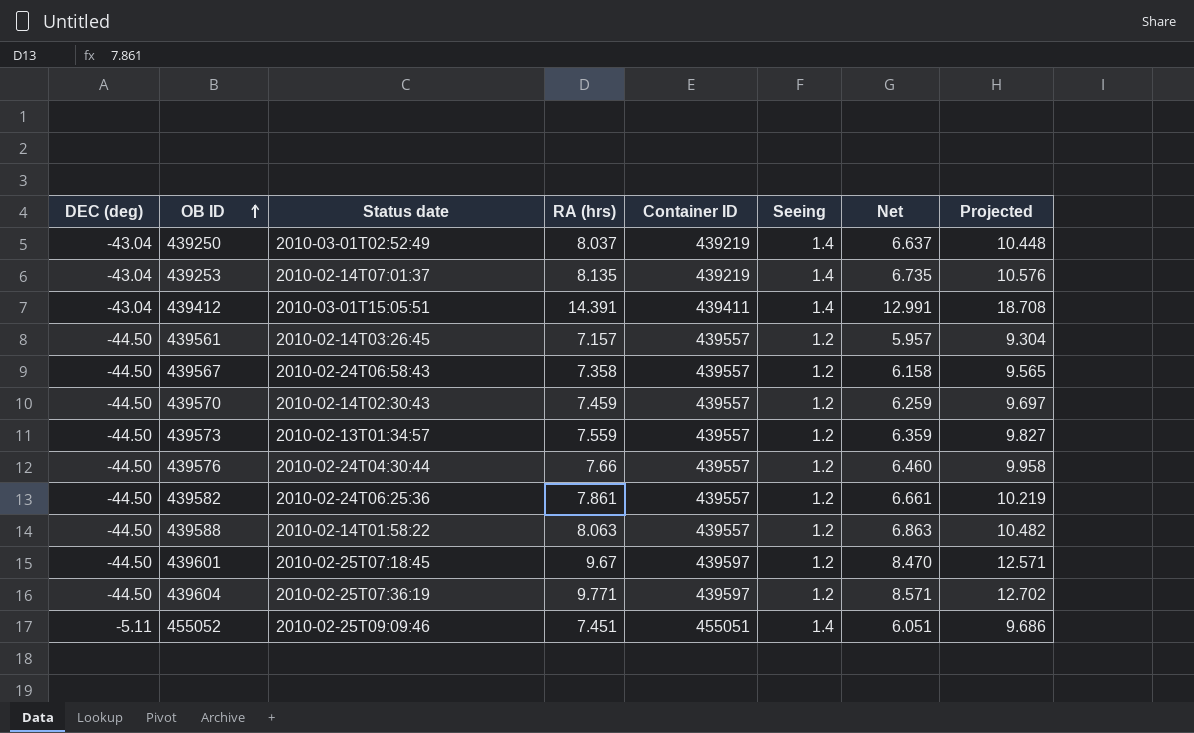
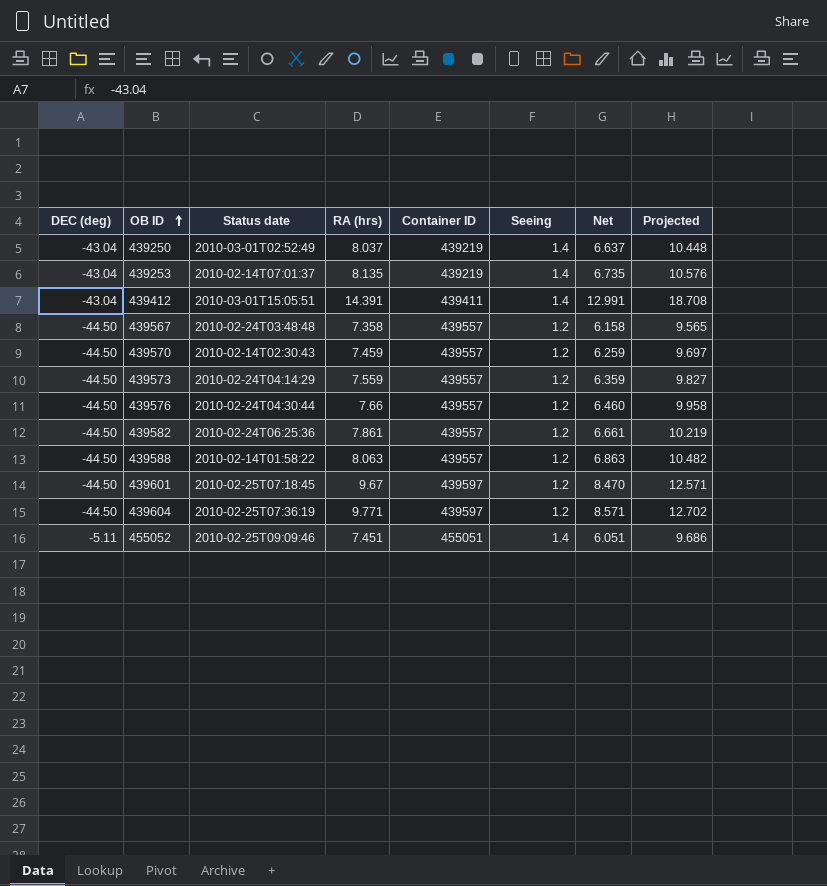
row 439561: -44.50 | 2010-02-14T03:26:45 | 7.157 | 439557 | 1.2 | 5.957 | 9.304 -> none
439567 | Status date: 2010-02-24T06:58:43 -> 2010-02-24T03:48:48
439573 | Status date: 2010-02-13T01:34:57 -> 2010-02-24T04:14:29

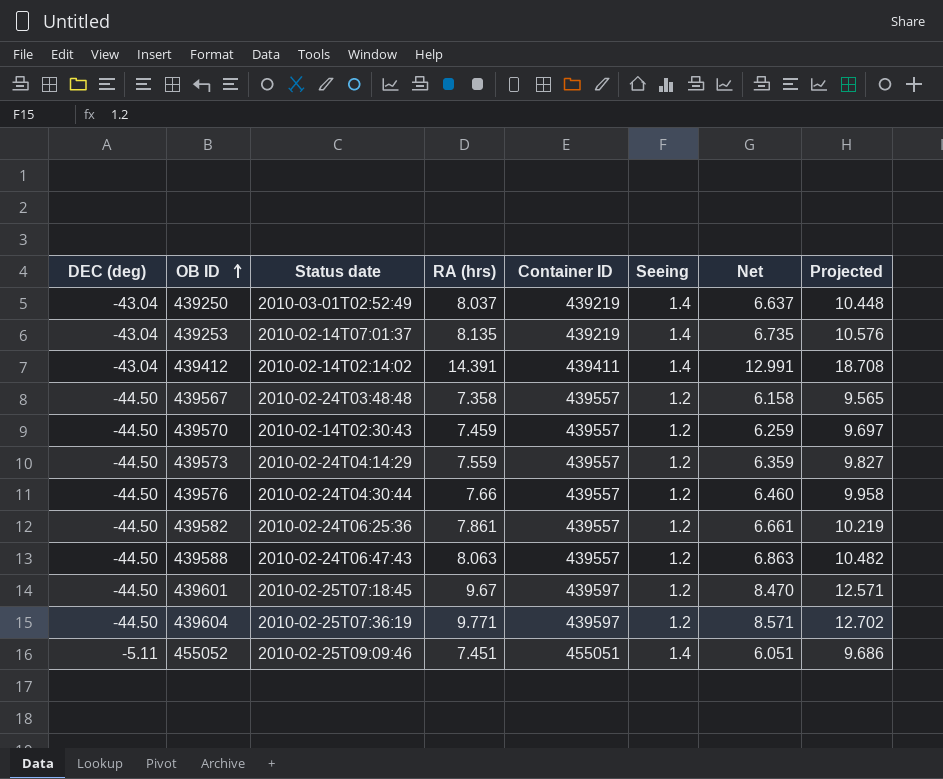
439412 | Status date: 2010-03-01T15:05:51 -> 2010-02-14T02:14:02
439588 | Status date: 2010-02-14T01:58:22 -> 2010-02-24T06:47:43

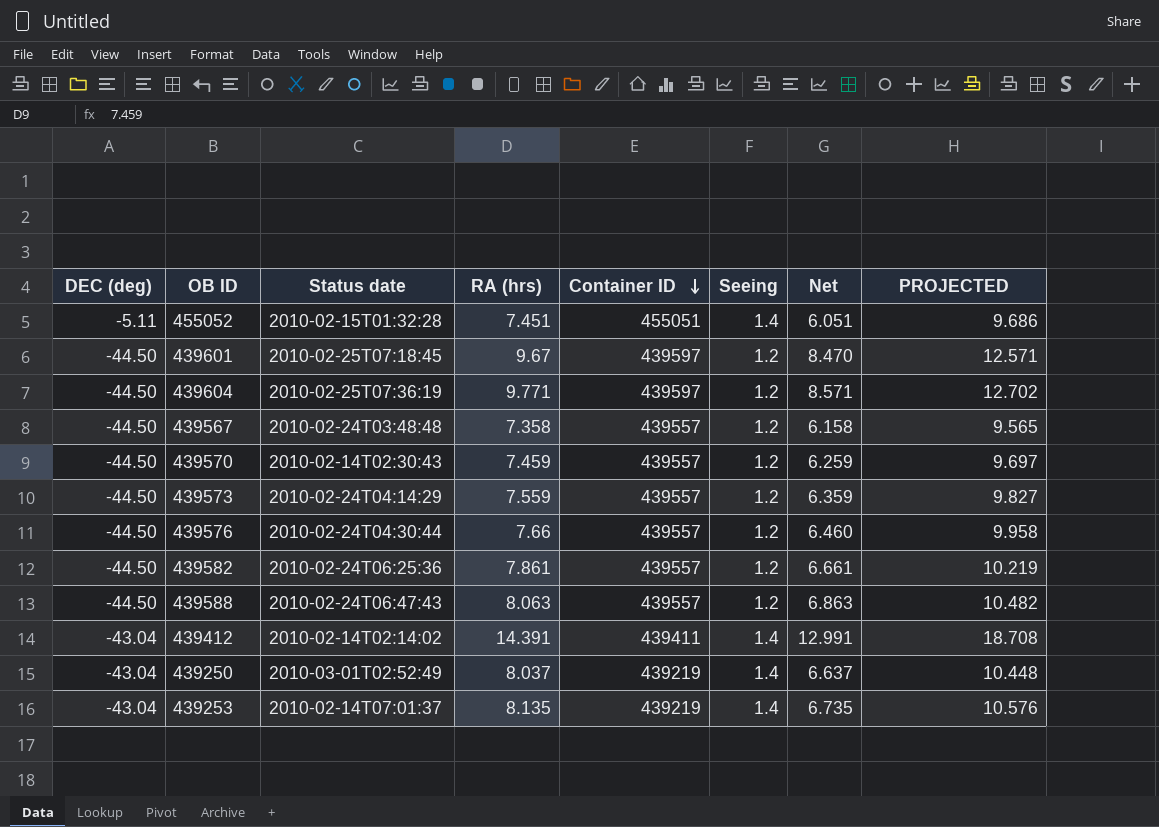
row order: OB ID ascending -> Container ID descending
column name: Projected -> PROJECTED
455052 | Status date: 2010-02-25T09:09:46 -> 2010-02-15T01:32:28

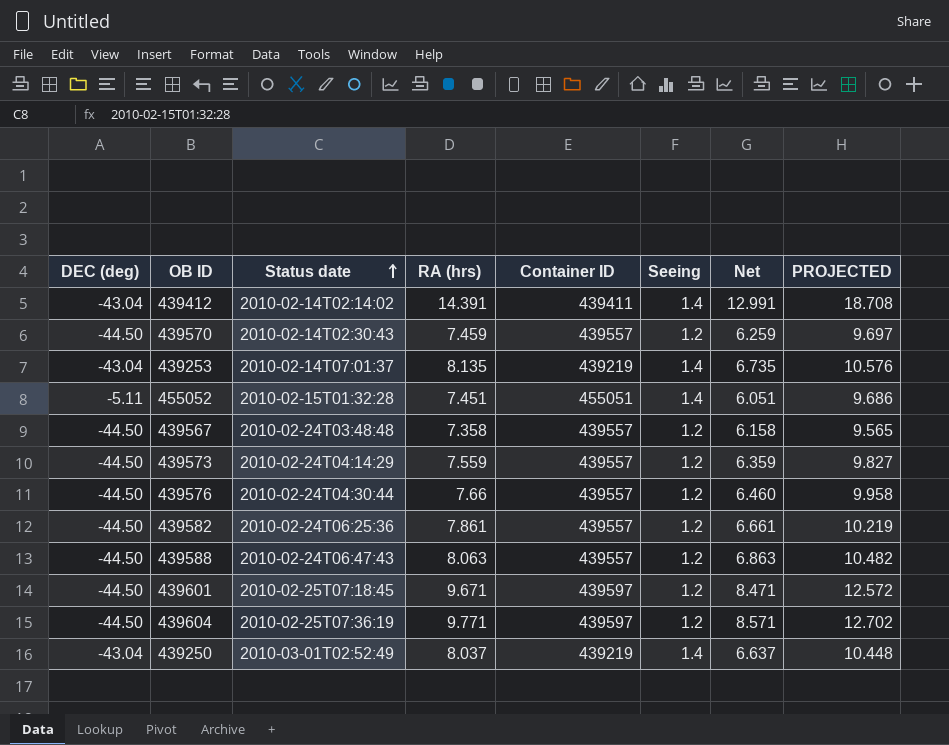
row order: Container ID descending -> Status date ascending
439601 | RA (hrs): 9.67 -> 9.671
439601 | Net: 8.470 -> 8.471
439601 | PROJECTED: 12.571 -> 12.572

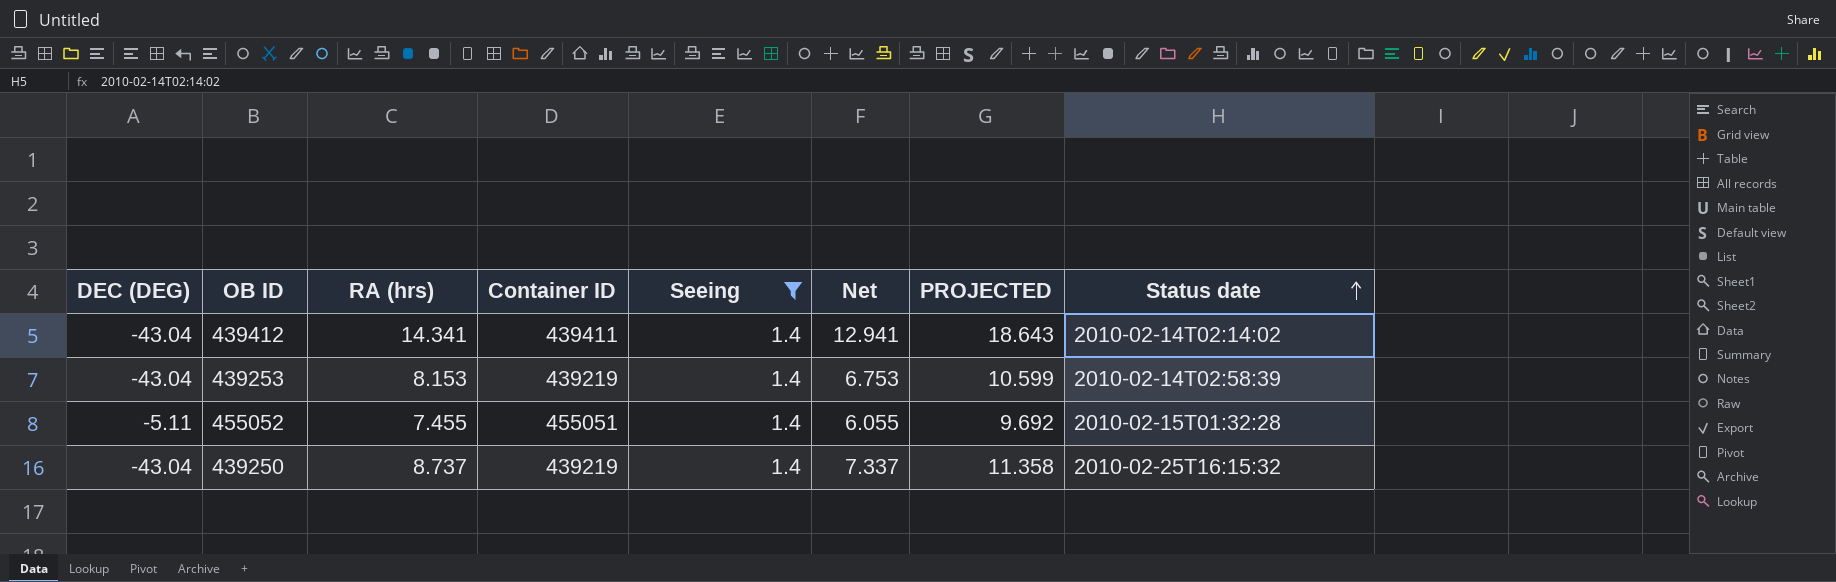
filter: none -> Seeing = 1.4
column name: DEC (deg) -> DEC (DEG)
column Status date | position: 3 -> 8
439412 | RA (hrs): 14.391 -> 14.341
439412 | Net: 12.991 -> 12.941
439412 | PROJECTED: 18.708 -> 18.643
439253 | RA (hrs): 8.135 -> 8.153
439253 | Net: 6.735 -> 6.753
439253 | PROJECTED: 10.576 -> 10.599
439253 | Status date: 2010-02-14T07:01:37 -> 2010-02-14T02:58:39
455052 | RA (hrs): 7.451 -> 7.455
455052 | Net: 6.051 -> 6.055
455052 | PROJECTED: 9.686 -> 9.692
439250 | RA (hrs): 8.037 -> 8.737
439250 | Net: 6.637 -> 7.337
439250 | PROJECTED: 10.448 -> 11.358
439250 | Status date: 2010-03-01T02:52:49 -> 2010-02-25T16:15:32

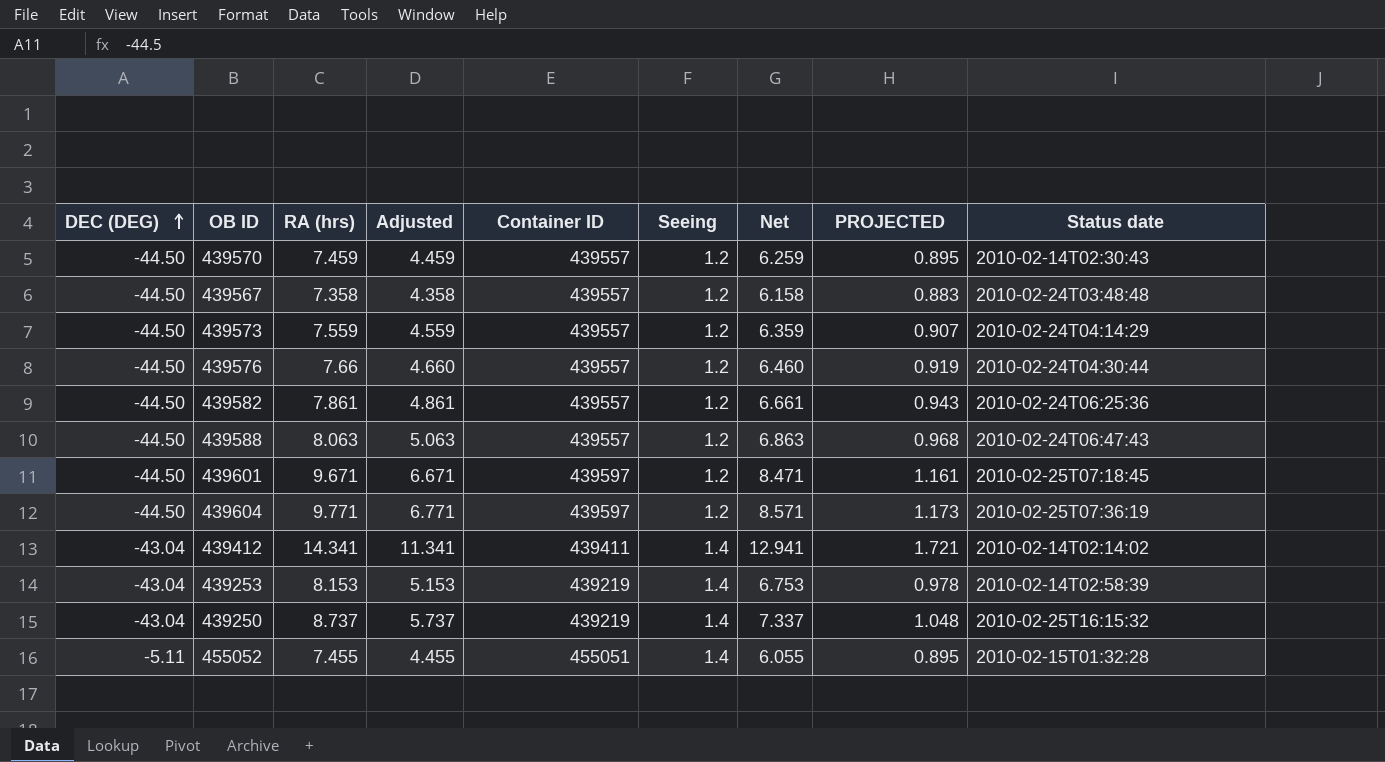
filter: Seeing = 1.4 -> none
row order: Status date ascending -> DEC (DEG) ascending
column Adjusted | formula: none -> [RA (hrs)] - 3
column PROJECTED | formula: [RA (hrs)] * 1.3 -> [RA (hrs)] * 0.12

